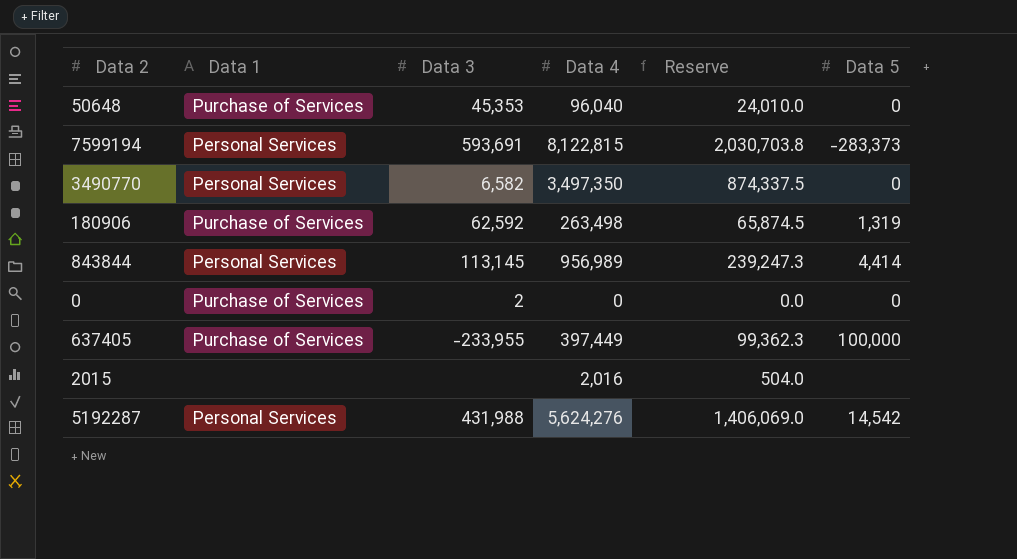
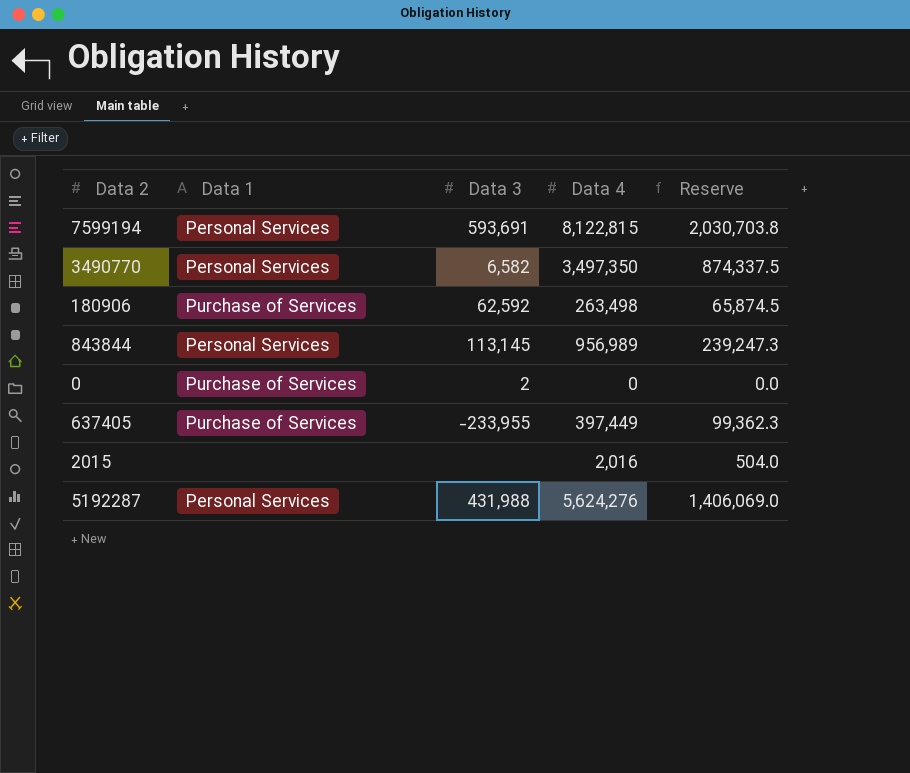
column Data 5 | position: 6 -> none
row 50648: Purchase of Services | 45,353 | 96,040 | 24,010.0 | 0 -> none

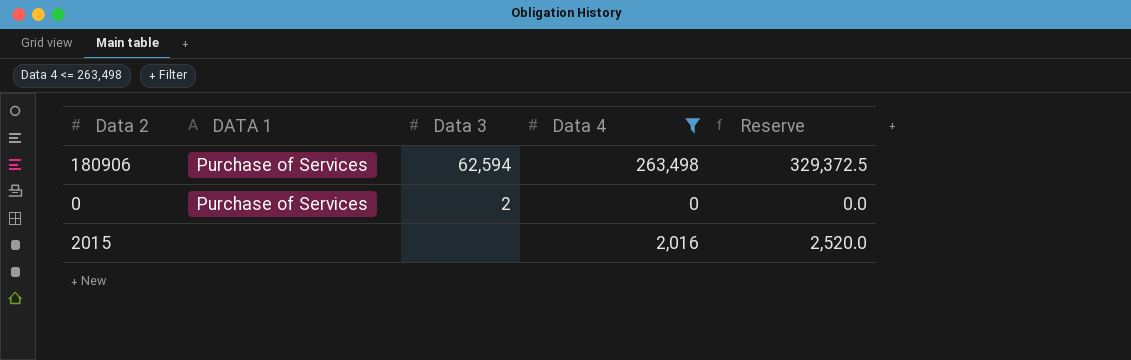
filter: none -> Data 4 <= 263,498
column name: Data 1 -> DATA 1
column Reserve | formula: [Data 4] * 0.25 -> [Data 4] * 1.25
180906 | Data 3: 62,592 -> 62,594

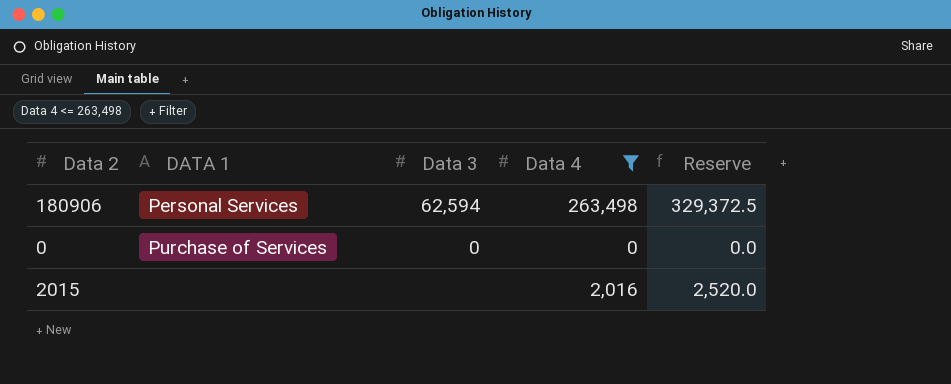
180906 | DATA 1: Purchase of Services -> Personal Services
0 | Data 3: 2 -> 0

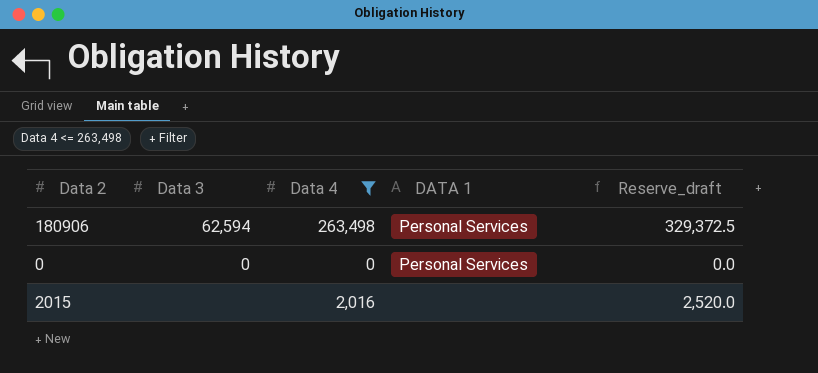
column DATA 1 | position: 2 -> 4
column name: Reserve -> Reserve_draft
0 | DATA 1: Purchase of Services -> Personal Services

